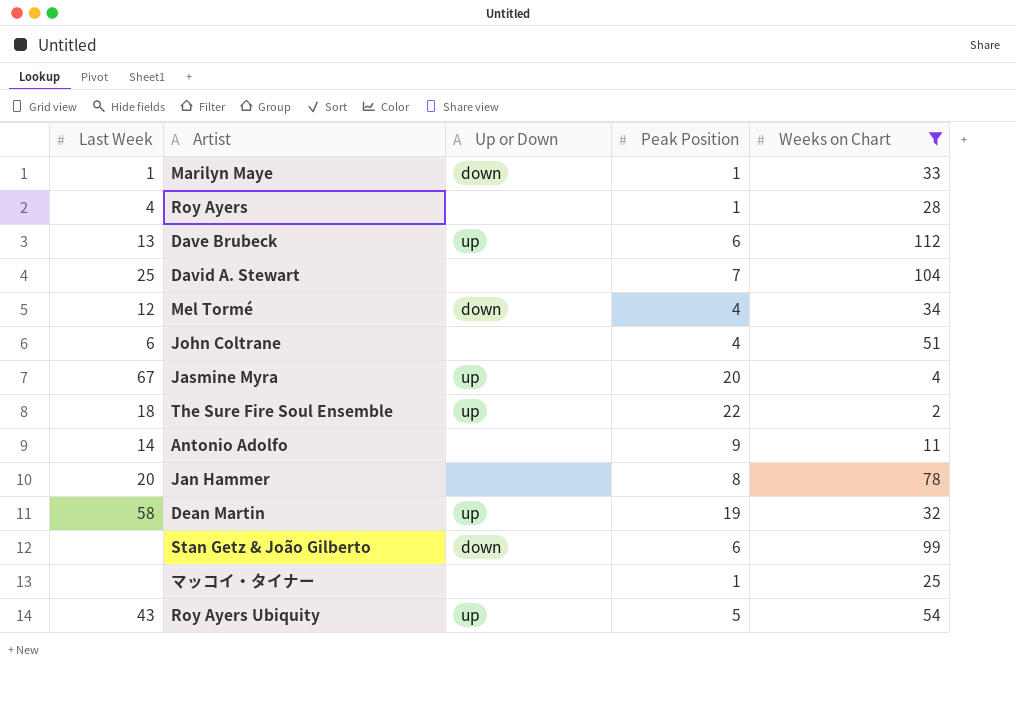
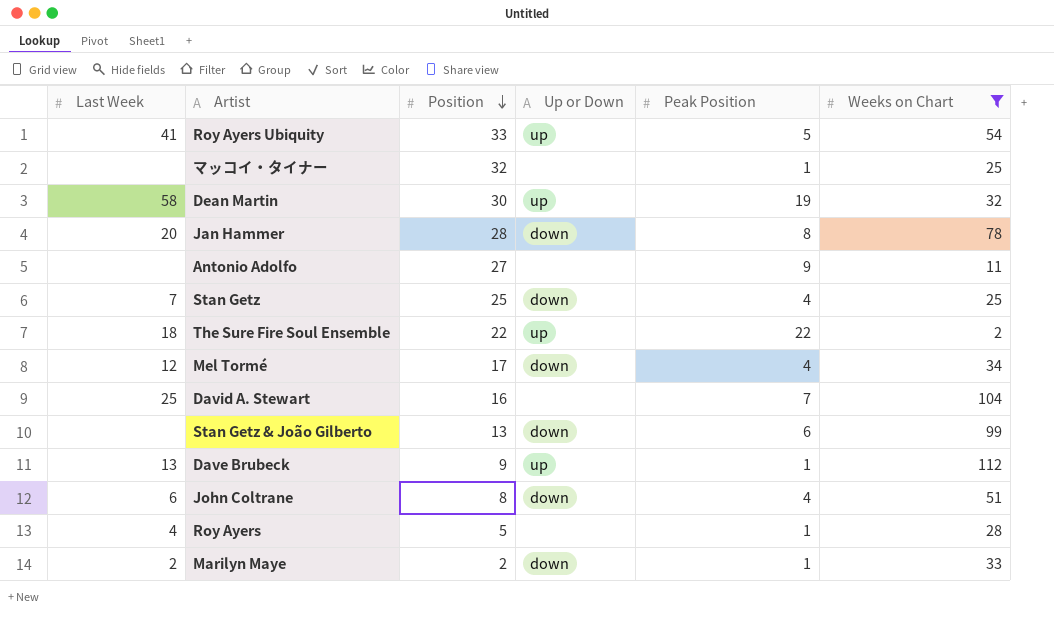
row order: none -> Position descending
column Position | position: none -> 3
row Jasmine Myra: 67 | up | 20 | 4 -> none
Roy Ayers Ubiquity | Last Week: 43 -> 41
Jan Hammer | Up or Down: none -> down
Antonio Adolfo | Last Week: 14 -> none
row Stan Getz: none -> 7 | 25 | down | 4 | 25
Dave Brubeck | Peak Position: 6 -> 1
John Coltrane | Up or Down: none -> down
Marilyn Maye | Last Week: 1 -> 2

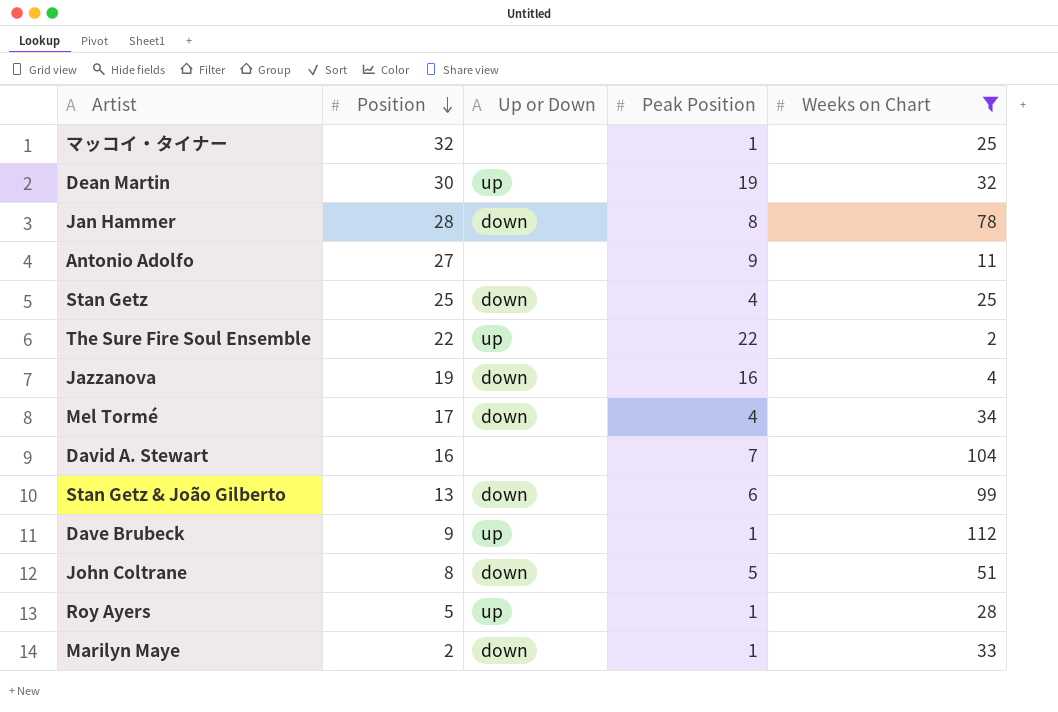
column Last Week | position: 1 -> none
row Roy Ayers Ubiquity: 41 | 33 | up | 5 | 54 -> none
row Jazzanova: none -> 19 | down | 16 | 4
John Coltrane | Peak Position: 4 -> 5
Roy Ayers | Up or Down: none -> up

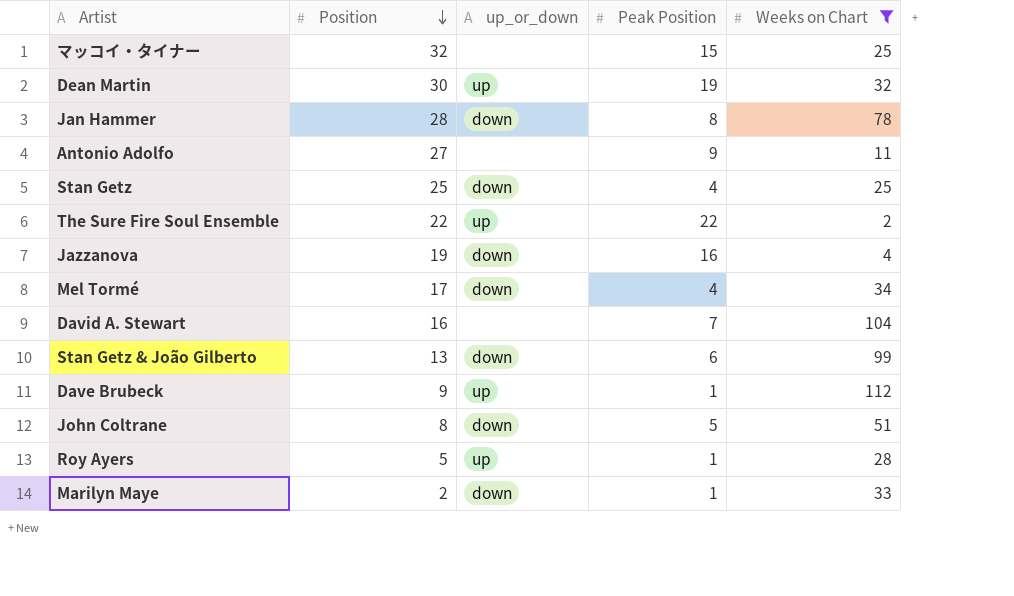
column name: Up or Down -> up_or_down
マッコイ・タイナー | Peak Position: 1 -> 15

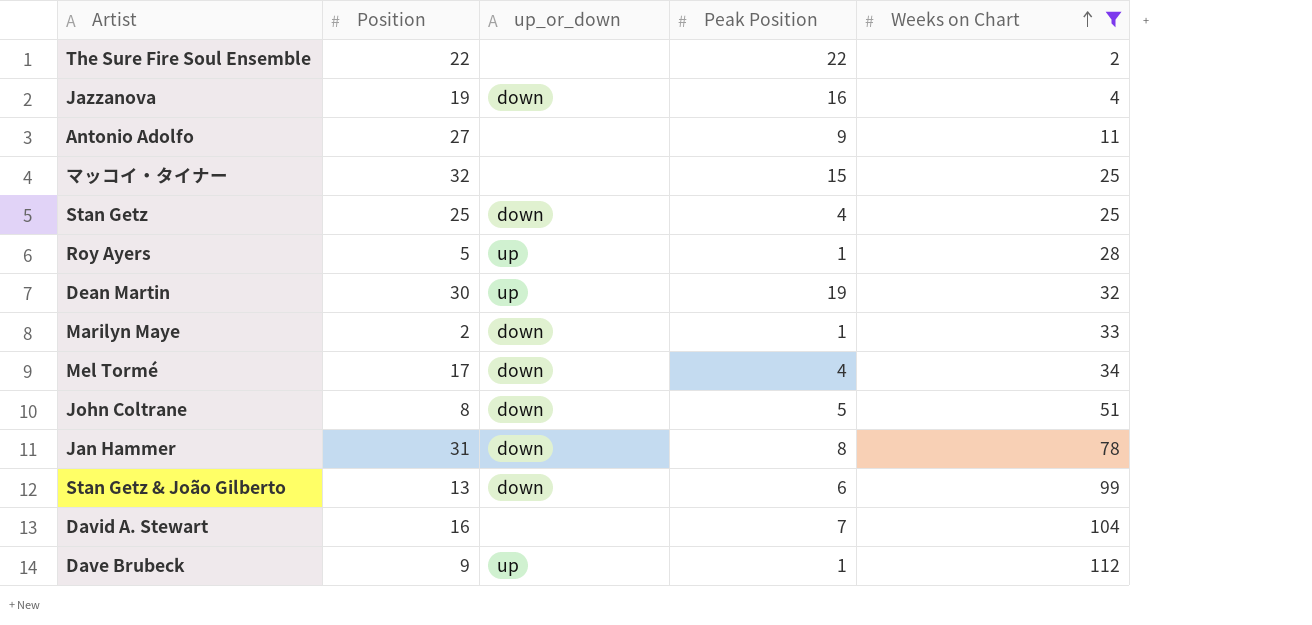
row order: Position descending -> Weeks on Chart ascending
The Sure Fire Soul Ensemble | up_or_down: up -> none
Jan Hammer | Position: 28 -> 31

